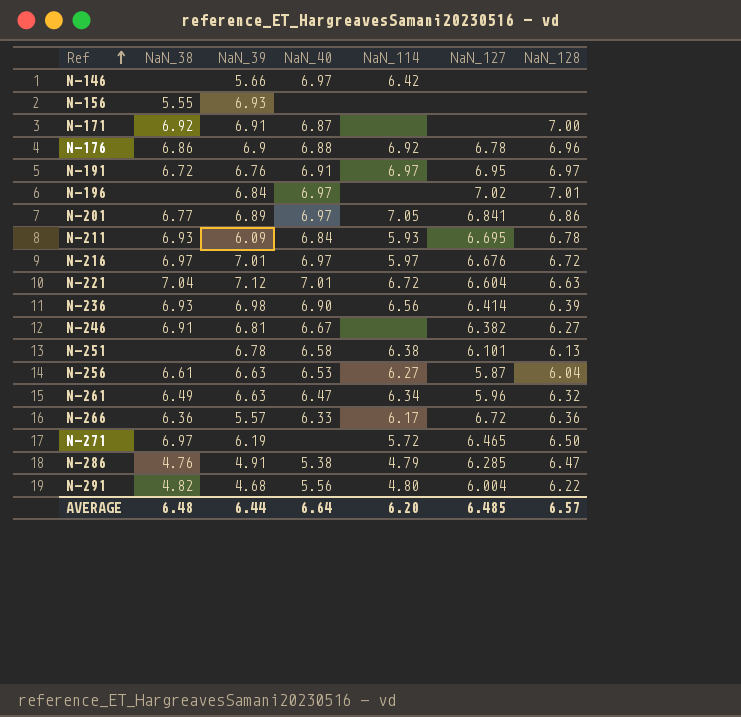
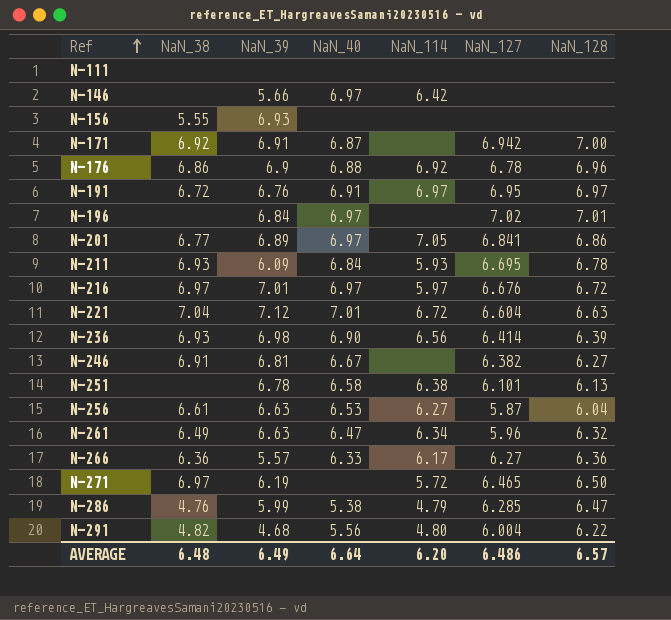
row N-111: none -> none | none | none | none | none | none
N-171 | NaN_127: none -> 6.942
N-266 | NaN_127: 6.72 -> 6.27
N-286 | NaN_39: 4.91 -> 5.99
AVERAGE | NaN_39: 6.44 -> 6.49
AVERAGE | NaN_127: 6.485 -> 6.486

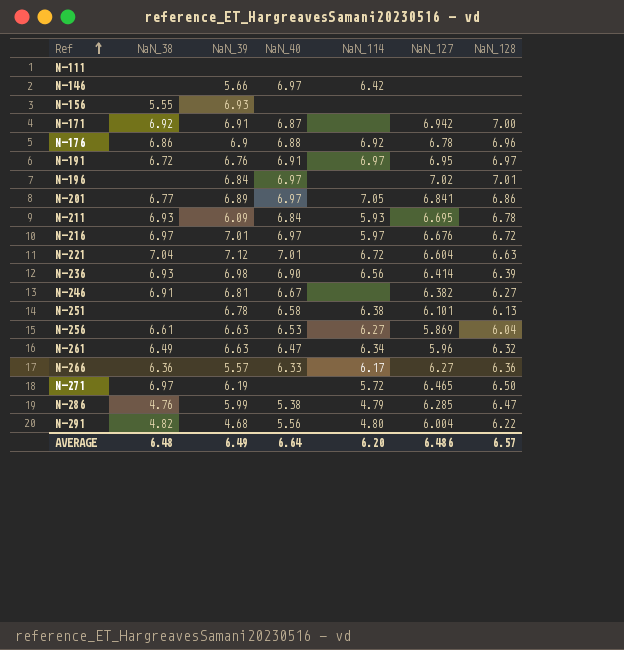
N-256 | NaN_127: 5.87 -> 5.869

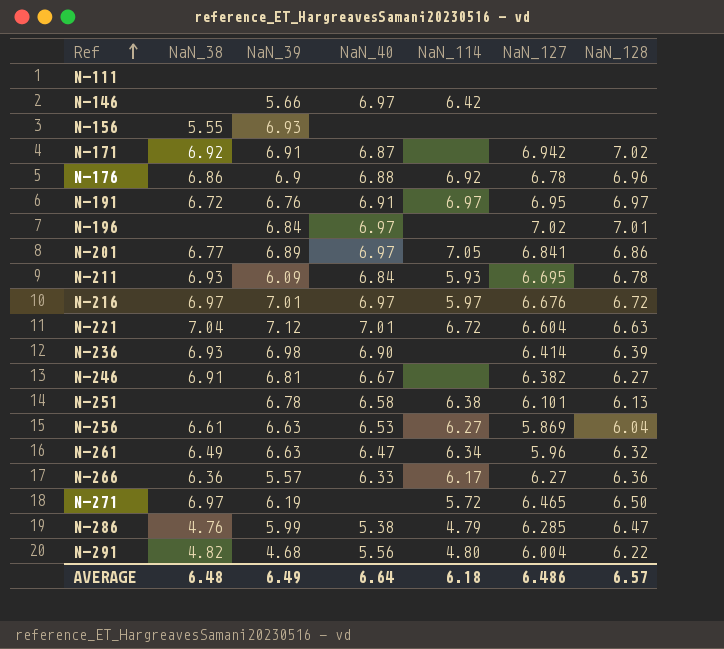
N-171 | NaN_128: 7.00 -> 7.02
N-236 | NaN_114: 6.56 -> none
AVERAGE | NaN_114: 6.20 -> 6.18

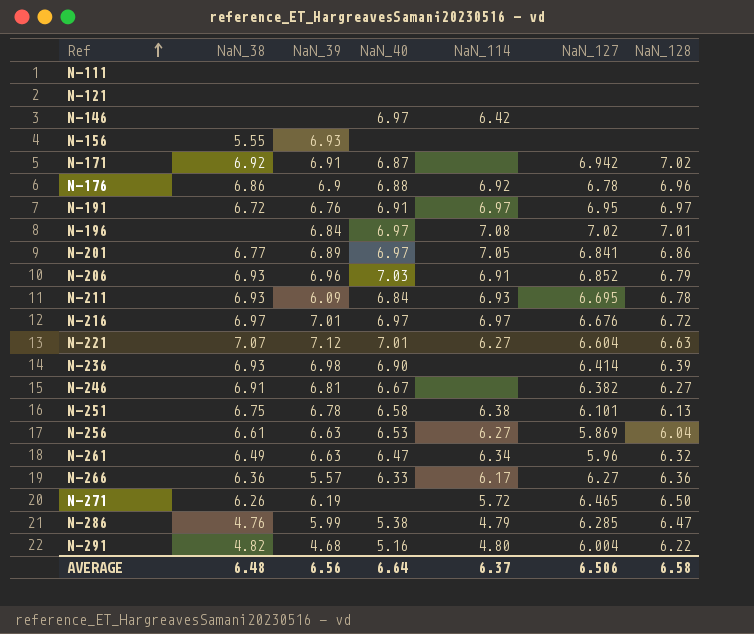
row N-121: none -> none | none | none | none | none | none
N-146 | NaN_39: 5.66 -> none
N-196 | NaN_114: none -> 7.08
row N-206: none -> 6.93 | 6.96 | 7.03 | 6.91 | 6.852 | 6.79
N-211 | NaN_114: 5.93 -> 6.93
N-216 | NaN_114: 5.97 -> 6.97
N-221 | NaN_38: 7.04 -> 7.07
N-221 | NaN_114: 6.72 -> 6.27
N-251 | NaN_38: none -> 6.75
N-271 | NaN_38: 6.97 -> 6.26
N-291 | NaN_40: 5.56 -> 5.16
AVERAGE | NaN_39: 6.49 -> 6.56
AVERAGE | NaN_114: 6.18 -> 6.37
AVERAGE | NaN_127: 6.486 -> 6.506
AVERAGE | NaN_128: 6.57 -> 6.58

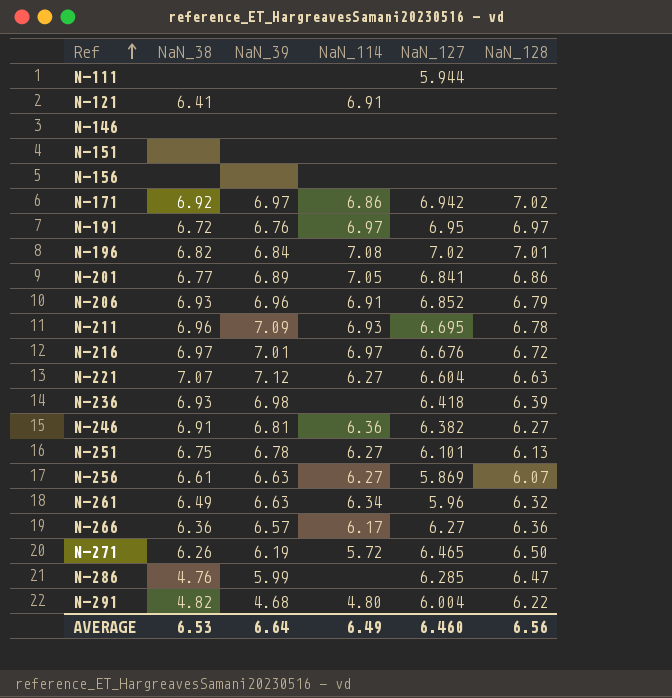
column NaN_40 | position: 4 -> none
row N-176: 6.86 | 6.9 | 6.88 | 6.92 | 6.78 | 6.96 -> none
N-111 | NaN_127: none -> 5.944
N-121 | NaN_38: none -> 6.41
N-121 | NaN_114: none -> 6.91
N-146 | NaN_114: 6.42 -> none
row N-151: none -> none | none | none | none | none
N-156 | NaN_38: 5.55 -> none
N-156 | NaN_39: 6.93 -> none
N-171 | NaN_39: 6.91 -> 6.97
N-171 | NaN_114: none -> 6.86
N-196 | NaN_38: none -> 6.82
N-211 | NaN_38: 6.93 -> 6.96
N-211 | NaN_39: 6.09 -> 7.09
N-236 | NaN_127: 6.414 -> 6.418
N-246 | NaN_114: none -> 6.36
N-251 | NaN_114: 6.38 -> 6.27
N-256 | NaN_128: 6.04 -> 6.07
N-266 | NaN_39: 5.57 -> 6.57
N-286 | NaN_114: 4.79 -> none
AVERAGE | NaN_38: 6.48 -> 6.53
AVERAGE | NaN_39: 6.56 -> 6.64
AVERAGE | NaN_114: 6.37 -> 6.49
AVERAGE | NaN_127: 6.506 -> 6.460
AVERAGE | NaN_128: 6.58 -> 6.56

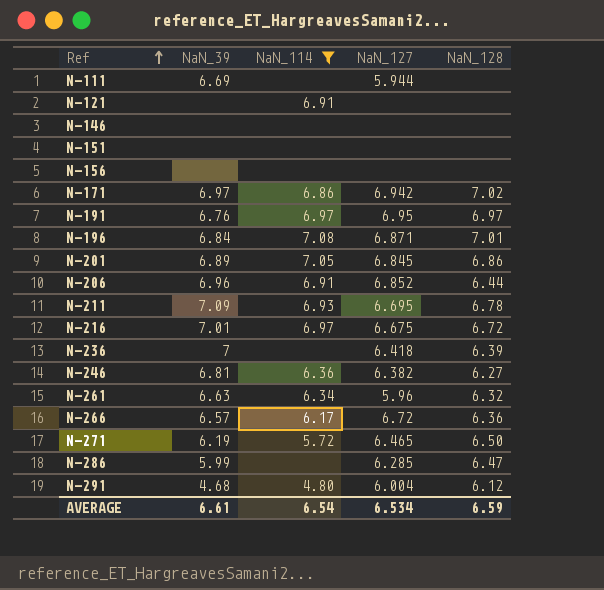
filter: none -> NaN_114 != 6.27
column NaN_38 | position: 2 -> none
N-111 | NaN_39: none -> 6.69
N-196 | NaN_127: 7.02 -> 6.871
N-201 | NaN_127: 6.841 -> 6.845
N-206 | NaN_128: 6.79 -> 6.44
N-216 | NaN_127: 6.676 -> 6.675
N-236 | NaN_39: 6.98 -> 7
N-266 | NaN_127: 6.27 -> 6.72
N-291 | NaN_128: 6.22 -> 6.12
AVERAGE | NaN_39: 6.64 -> 6.61
AVERAGE | NaN_114: 6.49 -> 6.54
AVERAGE | NaN_127: 6.460 -> 6.534
AVERAGE | NaN_128: 6.56 -> 6.59

